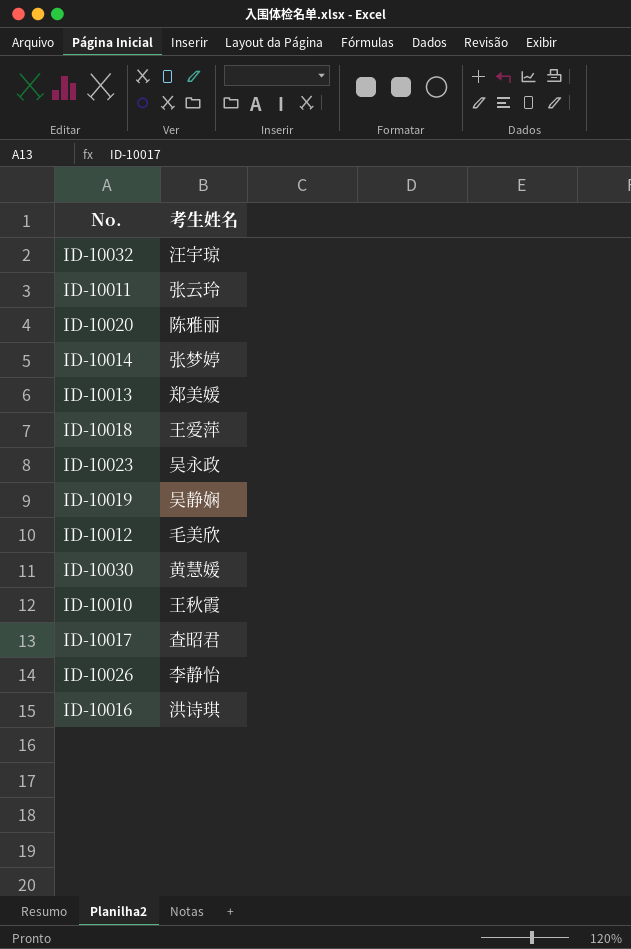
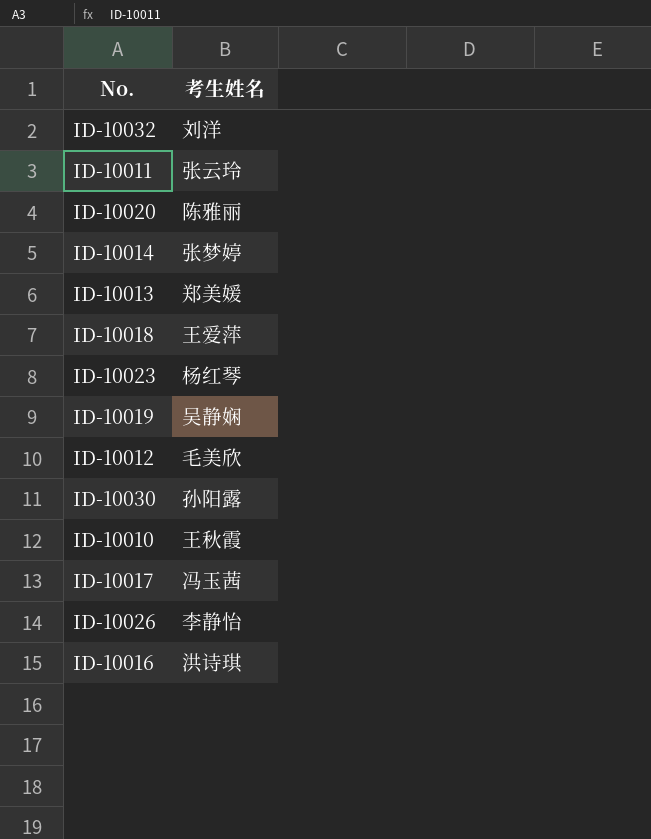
ID-10032 | 考生姓名: 汪宇琼 -> 刘洋
ID-10023 | 考生姓名: 吴永政 -> 杨红琴
ID-10030 | 考生姓名: 黄慧媛 -> 孙阳露
ID-10017 | 考生姓名: 查昭君 -> 冯玉茜

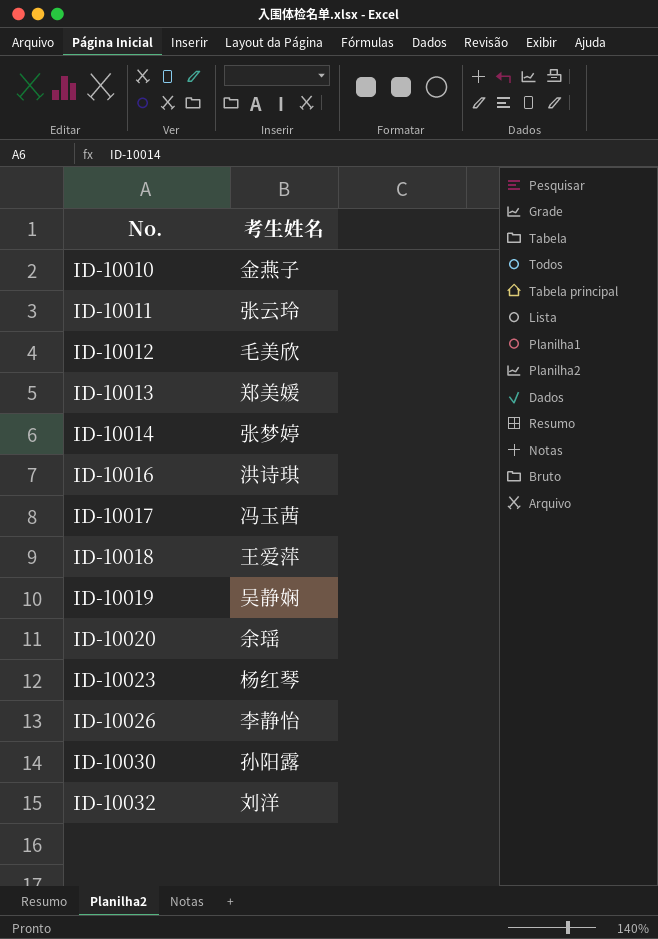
row order: none -> No. ascending
ID-10010 | 考生姓名: 王秋霞 -> 金燕子
ID-10020 | 考生姓名: 陈雅丽 -> 余瑶

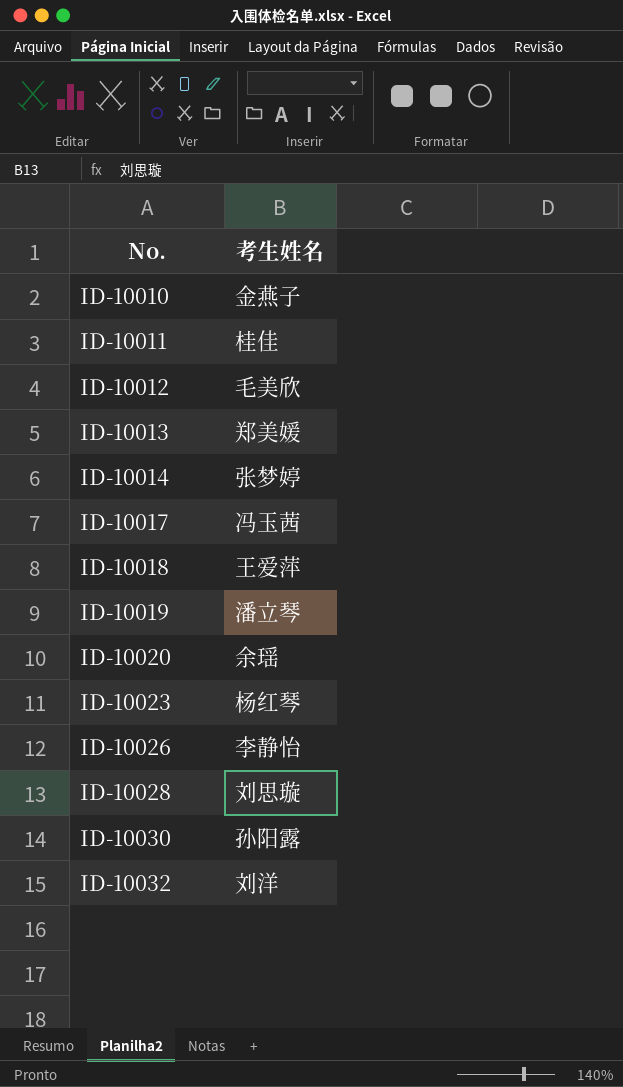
row ID-10016: 洪诗琪 -> none
ID-10011 | 考生姓名: 张云玲 -> 桂佳
ID-10019 | 考生姓名: 吴静娴 -> 潘立琴
row ID-10028: none -> 刘思璇

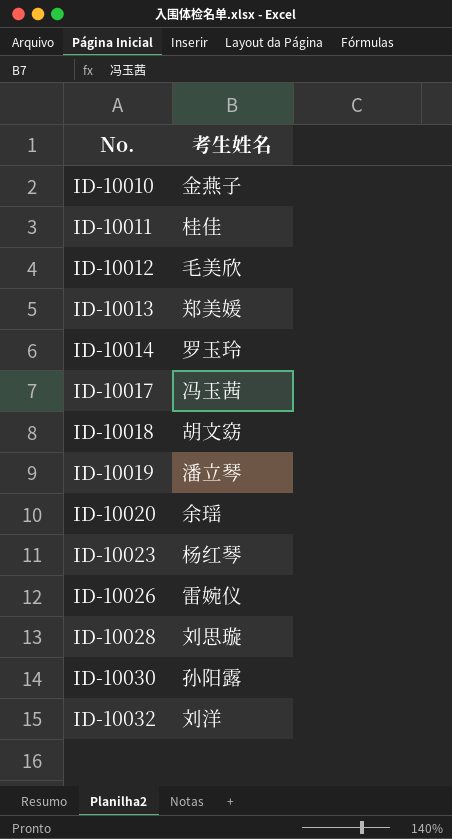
ID-10014 | 考生姓名: 张梦婷 -> 罗玉玲
ID-10018 | 考生姓名: 王爱萍 -> 胡文窈
ID-10026 | 考生姓名: 李静怡 -> 雷婉仪

